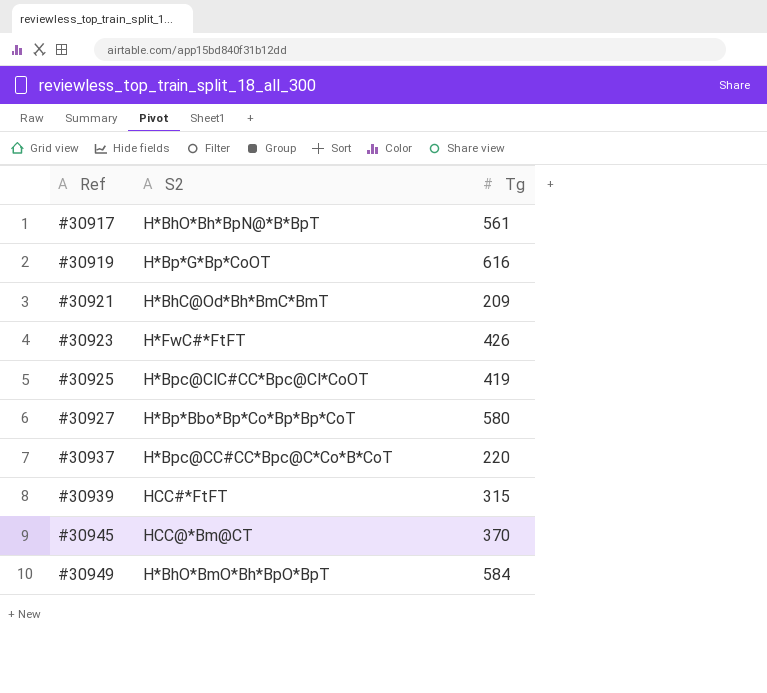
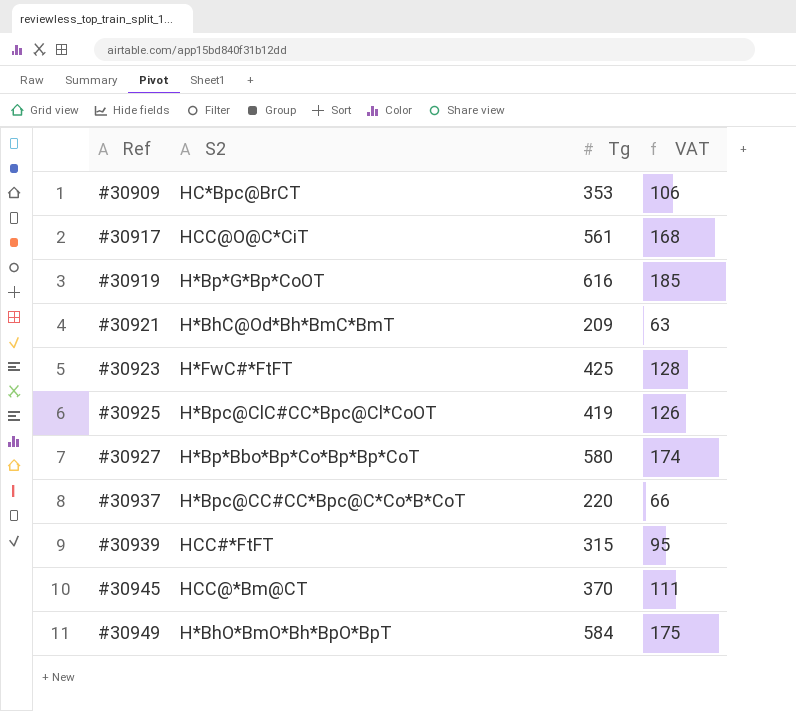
column VAT | formula: none -> [Tg] * 0.3
row #30909: none -> HC*Bpc@BrCT | 353 | 106
#30917 | S2: H*BhO*Bh*BpN@*B*BpT -> HCC@O@C*CiT
#30923 | Tg: 426 -> 425

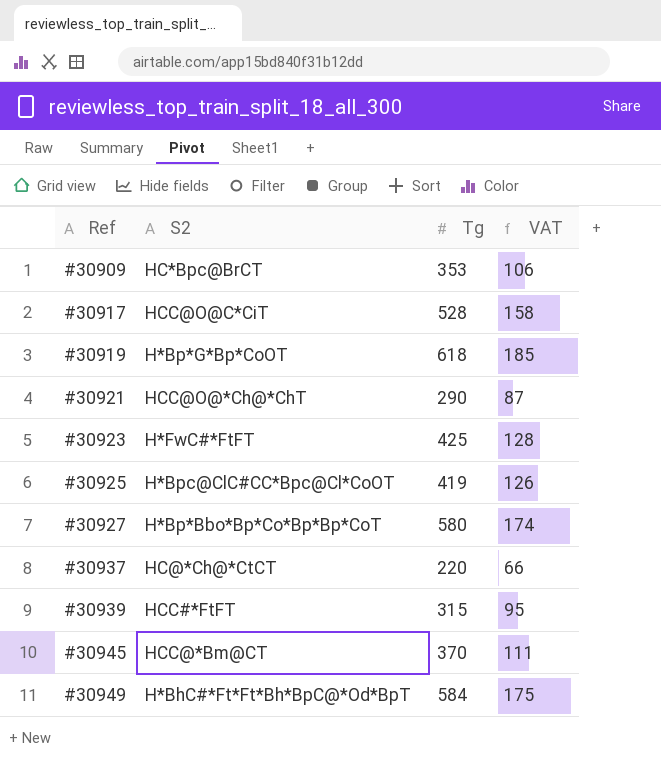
#30917 | Tg: 561 -> 528
#30917 | VAT: 168 -> 158
#30919 | Tg: 616 -> 618
#30921 | S2: H*BhC@Od*Bh*BmC*BmT -> HCC@O@*Ch@*ChT
#30921 | Tg: 209 -> 290
#30921 | VAT: 63 -> 87
#30937 | S2: H*Bpc@CC#CC*Bpc@C*Co*B*CoT -> HC@*Ch@*CtCT
#30949 | S2: H*BhO*BmO*Bh*BpO*BpT -> H*BhC#*Ft*Ft*Bh*BpC@*Od*BpT

